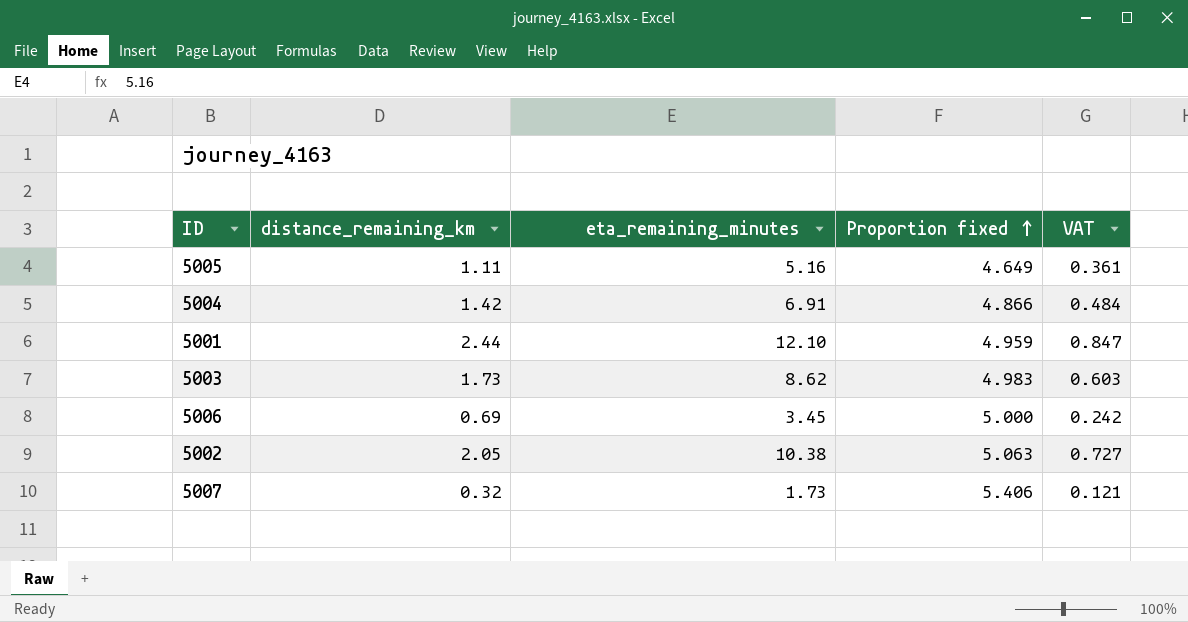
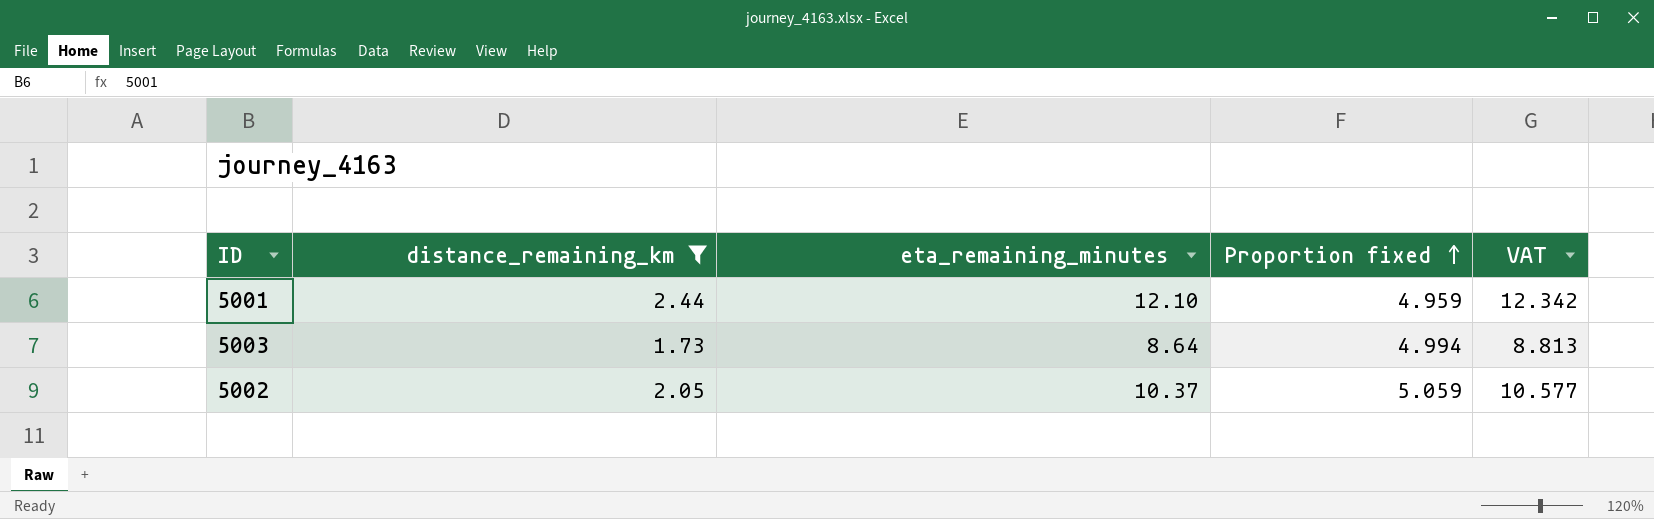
filter: none -> distance_remaining_km >= 1.73
column VAT | formula: [eta_remaining_minutes] * 0.07 -> [eta_remaining_minutes] * 1.02
5003 | eta_remaining_minutes: 8.62 -> 8.64
5003 | Proportion fixed: 4.983 -> 4.994
5002 | eta_remaining_minutes: 10.38 -> 10.37
5002 | Proportion fixed: 5.063 -> 5.059

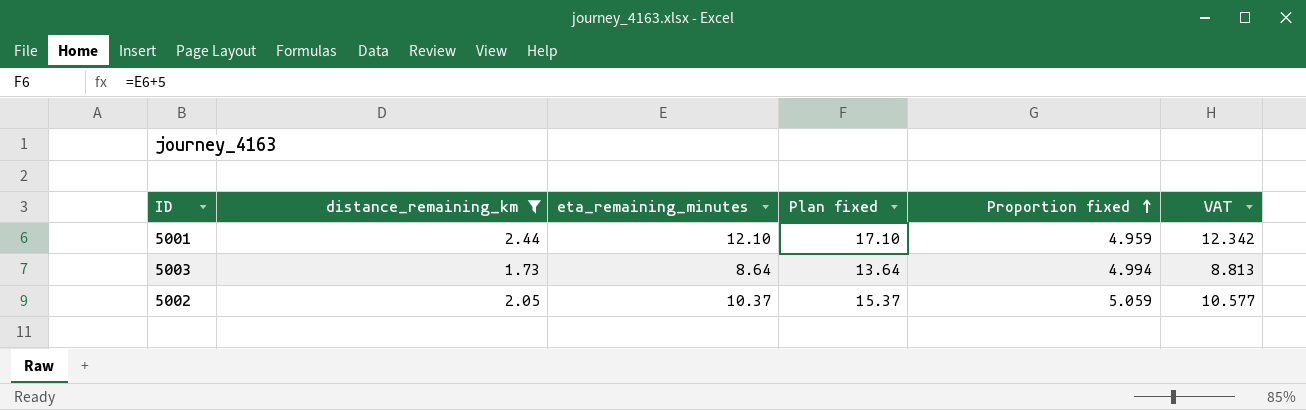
column Plan fixed | formula: none -> [eta_remaining_minutes] + 5

